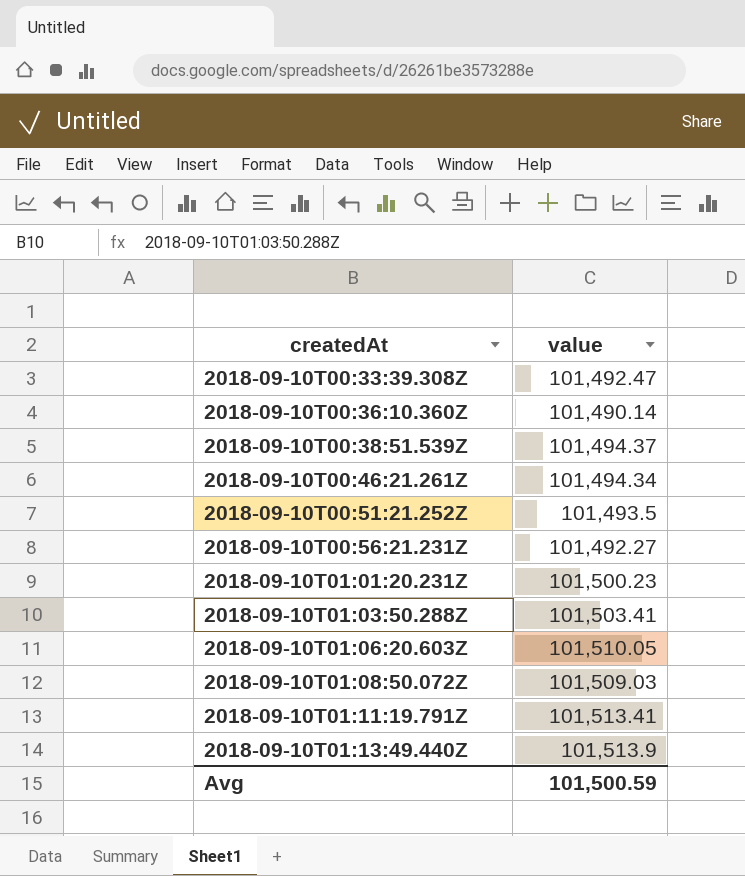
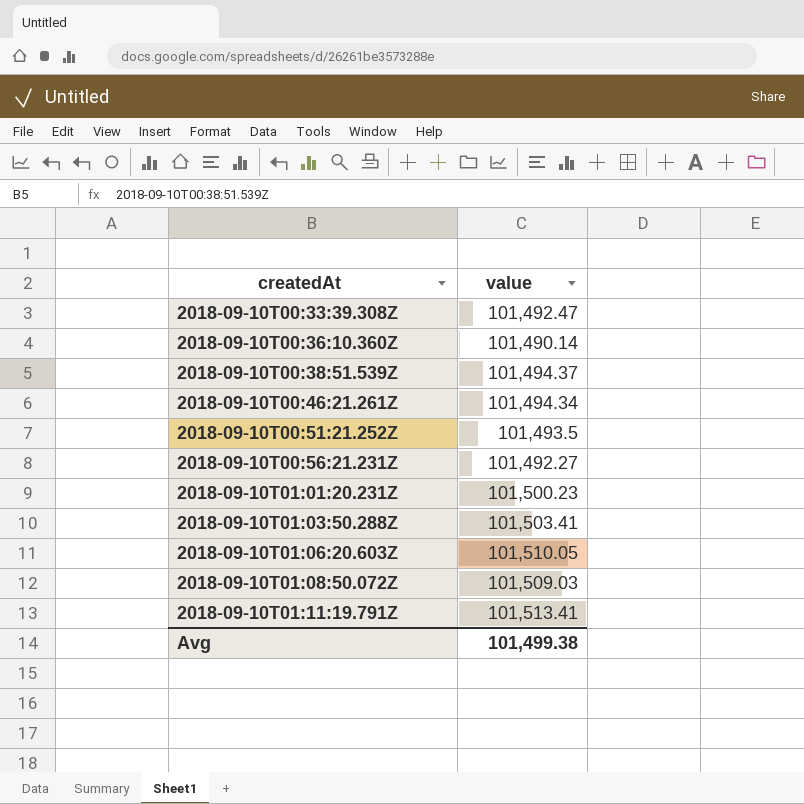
row 2018-09-10T01:13:49.440Z: 101,513.9 -> none
Avg | value: 101,500.59 -> 101,499.38

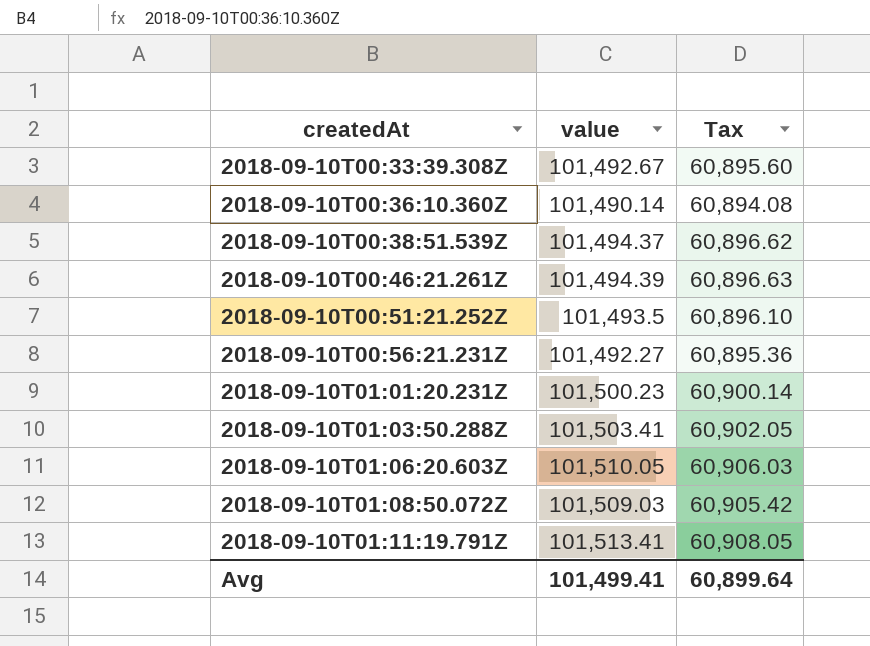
column Tax | formula: none -> [value] * 0.6
2018-09-10T00:33:39.308Z | value: 101,492.47 -> 101,492.67
2018-09-10T00:46:21.261Z | value: 101,494.34 -> 101,494.39
Avg | value: 101,499.38 -> 101,499.41

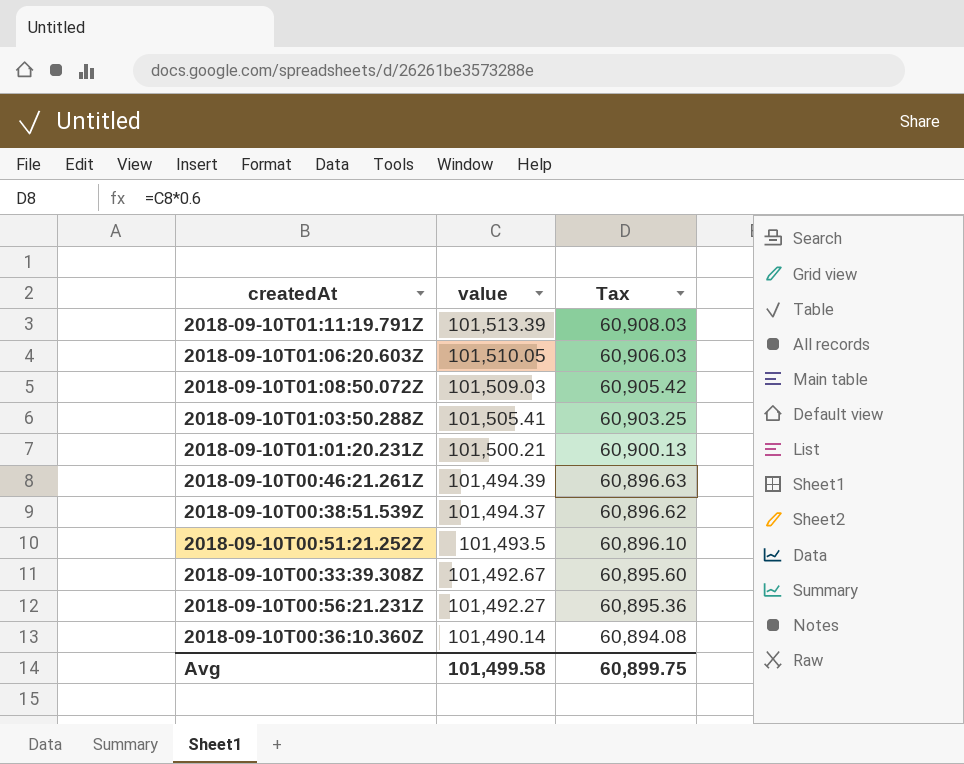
row order: createdAt ascending -> value descending
2018-09-10T01:11:19.791Z | value: 101,513.41 -> 101,513.39
2018-09-10T01:11:19.791Z | Tax: 60,908.05 -> 60,908.03
2018-09-10T01:03:50.288Z | value: 101,503.41 -> 101,505.41
2018-09-10T01:03:50.288Z | Tax: 60,902.05 -> 60,903.25
2018-09-10T01:01:20.231Z | value: 101,500.23 -> 101,500.21
2018-09-10T01:01:20.231Z | Tax: 60,900.14 -> 60,900.13
Avg | value: 101,499.41 -> 101,499.58
Avg | Tax: 60,899.64 -> 60,899.75

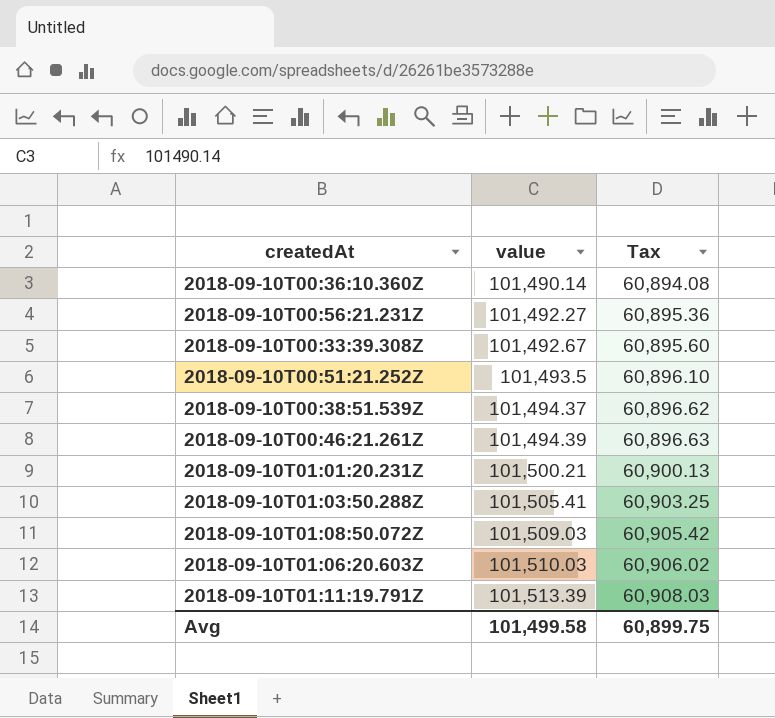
row order: value descending -> value ascending
2018-09-10T01:06:20.603Z | value: 101,510.05 -> 101,510.03
2018-09-10T01:06:20.603Z | Tax: 60,906.03 -> 60,906.02

